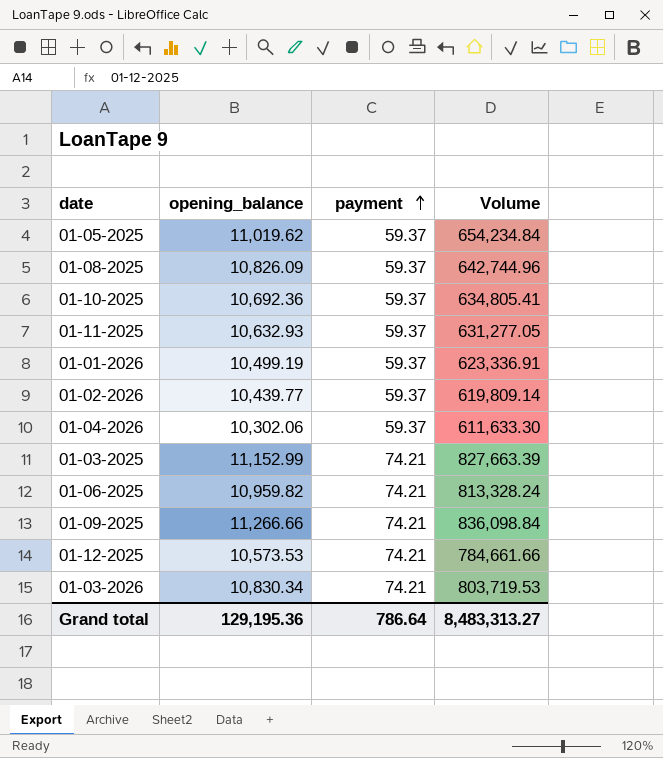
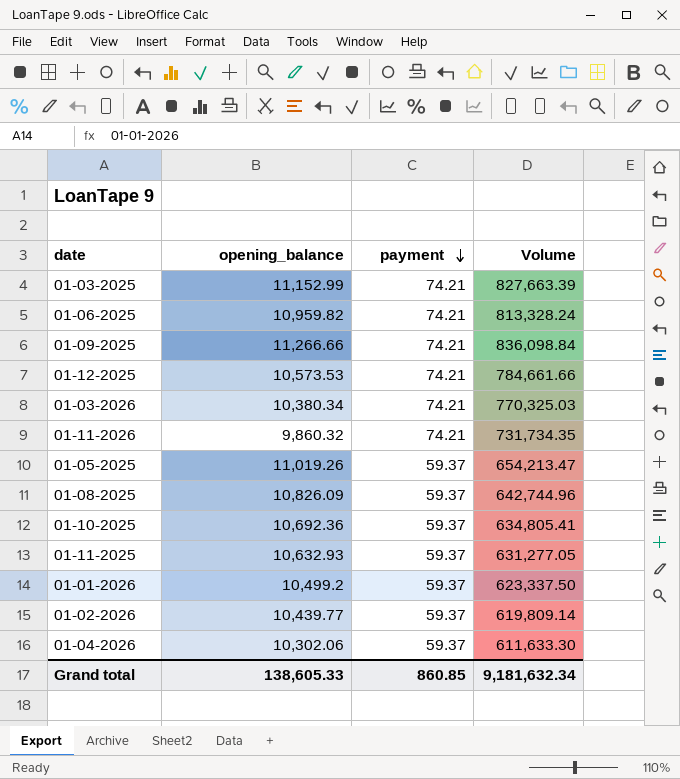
row order: payment ascending -> payment descending
01-03-2026 | opening_balance: 10,830.34 -> 10,380.34
01-03-2026 | Volume: 803,719.53 -> 770,325.03
row 01-11-2026: none -> 9,860.32 | 74.21 | 731,734.35
01-05-2025 | opening_balance: 11,019.62 -> 11,019.26
01-05-2025 | Volume: 654,234.84 -> 654,213.47
01-01-2026 | opening_balance: 10,499.19 -> 10,499.2
01-01-2026 | Volume: 623,336.91 -> 623,337.50
Grand total | opening_balance: 129,195.36 -> 138,605.33
Grand total | payment: 786.64 -> 860.85
Grand total | Volume: 8,483,313.27 -> 9,181,632.34

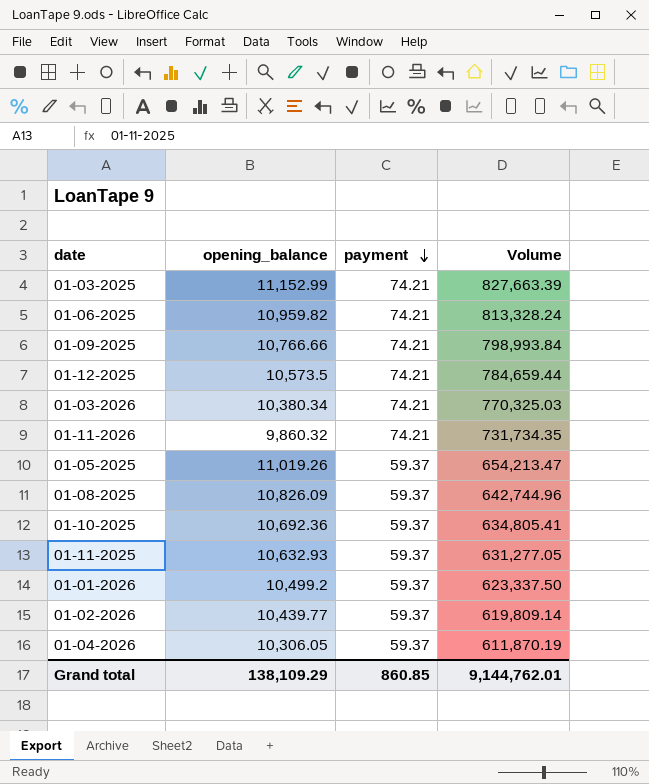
01-09-2025 | opening_balance: 11,266.66 -> 10,766.66
01-09-2025 | Volume: 836,098.84 -> 798,993.84
01-12-2025 | opening_balance: 10,573.53 -> 10,573.5
01-12-2025 | Volume: 784,661.66 -> 784,659.44
01-04-2026 | opening_balance: 10,302.06 -> 10,306.05
01-04-2026 | Volume: 611,633.30 -> 611,870.19
Grand total | opening_balance: 138,605.33 -> 138,109.29
Grand total | Volume: 9,181,632.34 -> 9,144,762.01

